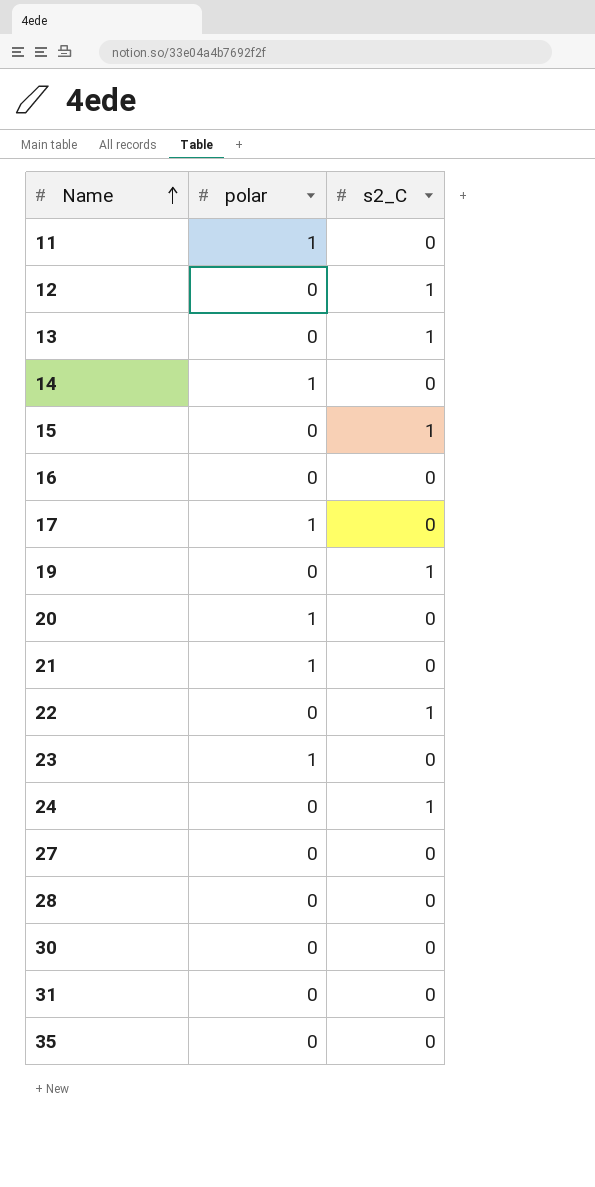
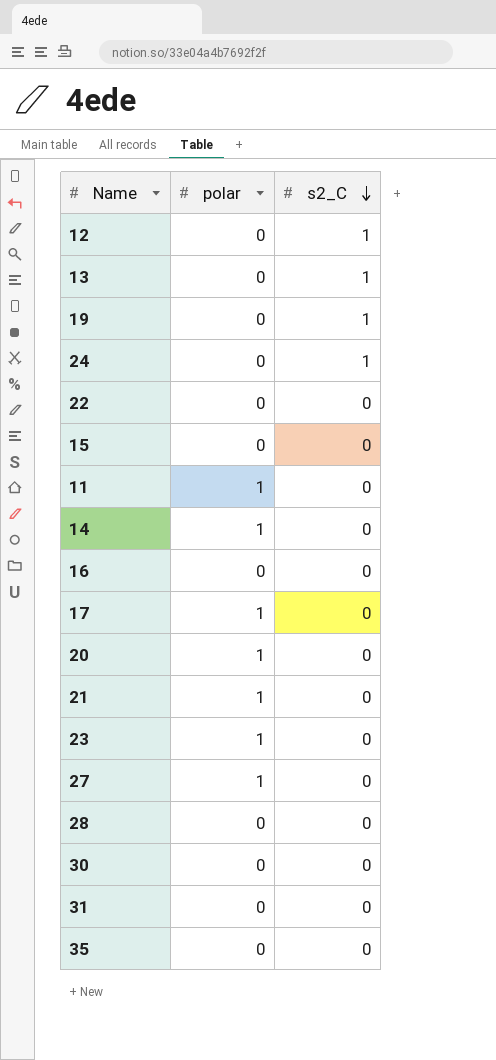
row order: Name ascending -> s2_C descending
22 | s2_C: 1 -> 0
15 | s2_C: 1 -> 0
27 | polar: 0 -> 1

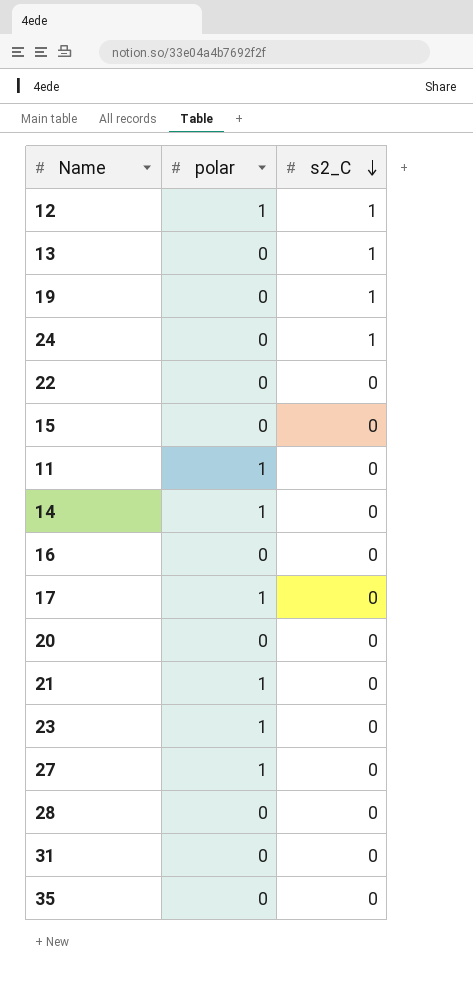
row 30: 0 | 0 -> none
12 | polar: 0 -> 1
20 | polar: 1 -> 0

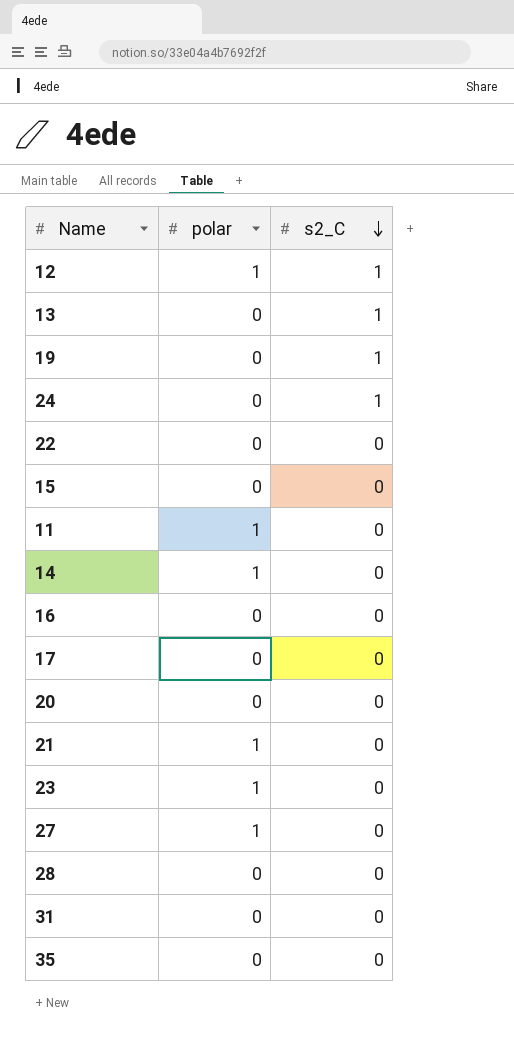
17 | polar: 1 -> 0

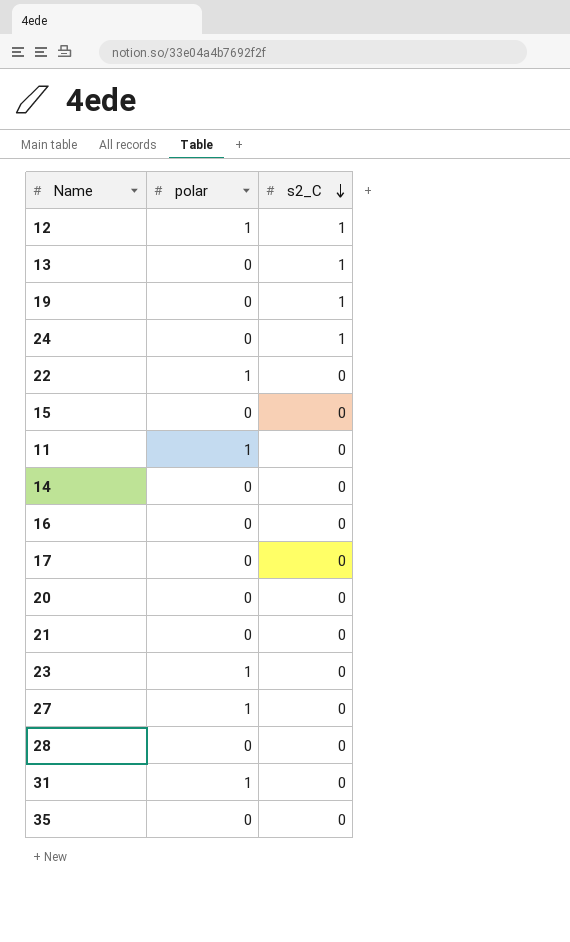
22 | polar: 0 -> 1
14 | polar: 1 -> 0
21 | polar: 1 -> 0
31 | polar: 0 -> 1

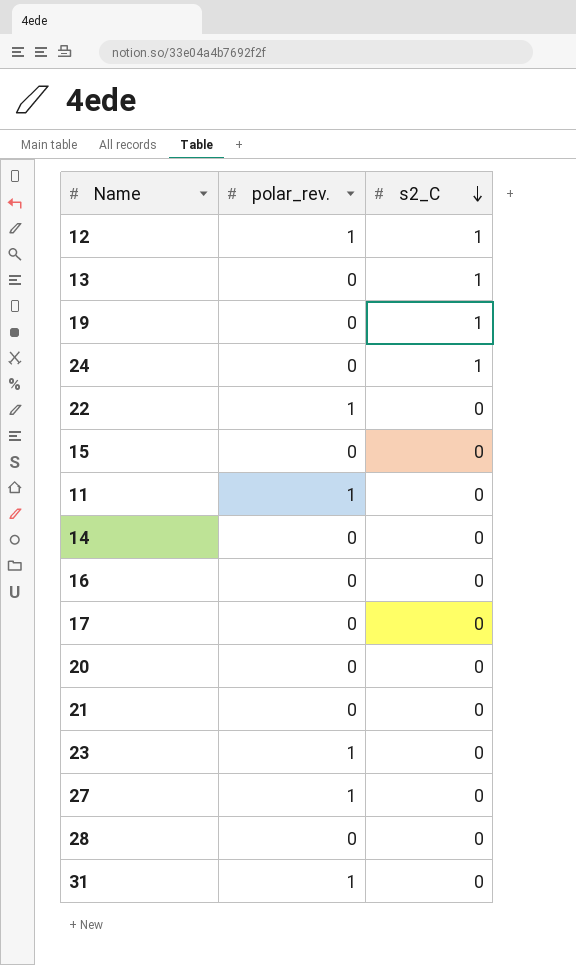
column name: polar -> polar_rev.
row 35: 0 | 0 -> none

